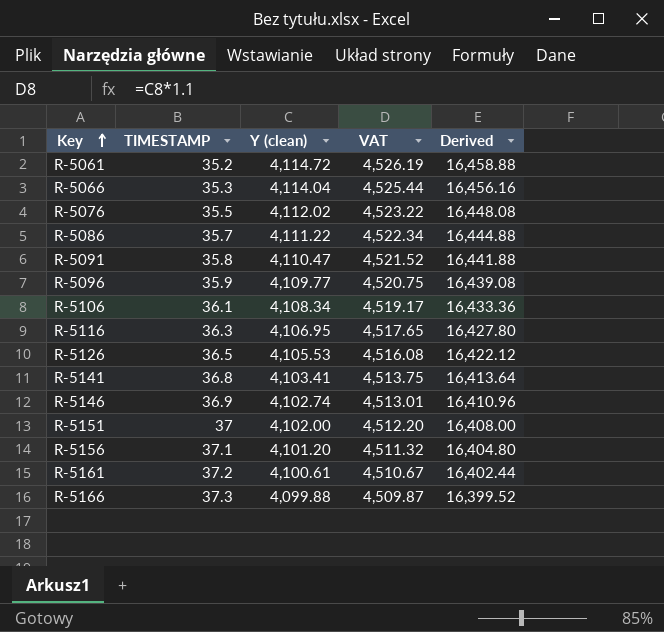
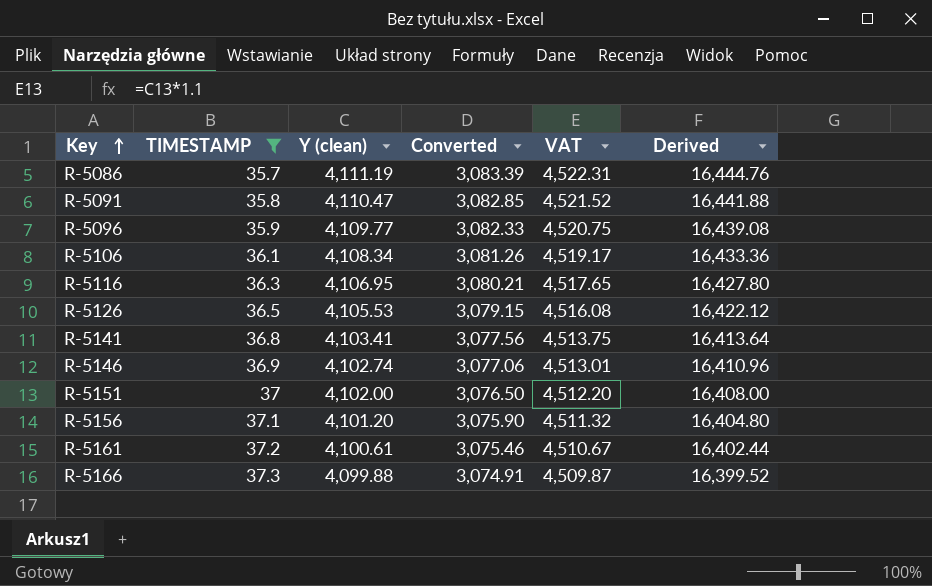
filter: none -> TIMESTAMP >= 35.7
column Converted | formula: none -> [Y (clean)] * 0.75
R-5086 | Y (clean): 4,111.22 -> 4,111.19
R-5086 | VAT: 4,522.34 -> 4,522.31
R-5086 | Derived: 16,444.88 -> 16,444.76

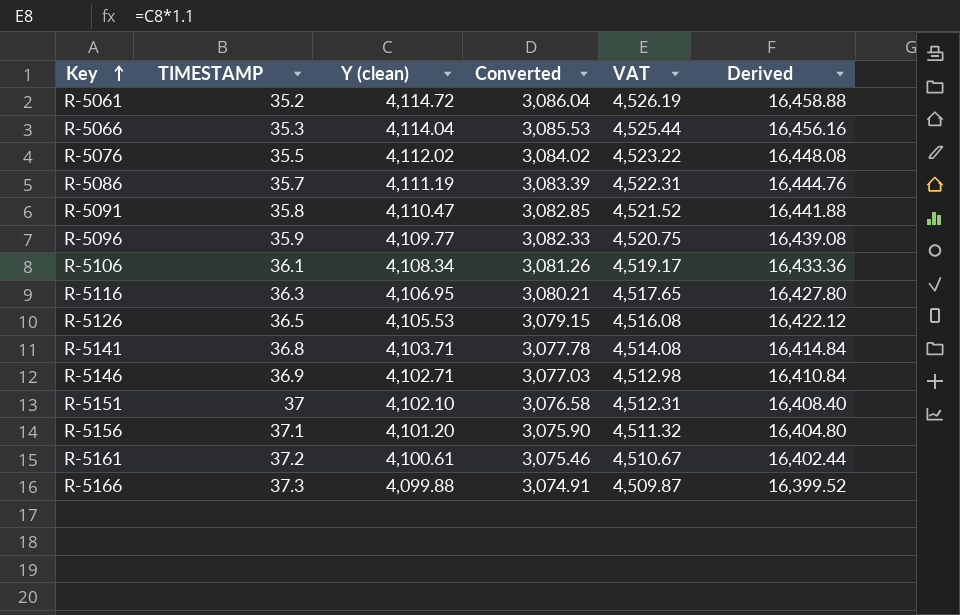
filter: TIMESTAMP >= 35.7 -> none
R-5141 | Y (clean): 4,103.41 -> 4,103.71
R-5141 | Converted: 3,077.56 -> 3,077.78
R-5141 | VAT: 4,513.75 -> 4,514.08
R-5141 | Derived: 16,413.64 -> 16,414.84
R-5146 | Y (clean): 4,102.74 -> 4,102.71
R-5146 | Converted: 3,077.06 -> 3,077.03
R-5146 | VAT: 4,513.01 -> 4,512.98
R-5146 | Derived: 16,410.96 -> 16,410.84
R-5151 | Y (clean): 4,102.00 -> 4,102.10
R-5151 | Converted: 3,076.50 -> 3,076.58
R-5151 | VAT: 4,512.20 -> 4,512.31
R-5151 | Derived: 16,408.00 -> 16,408.40

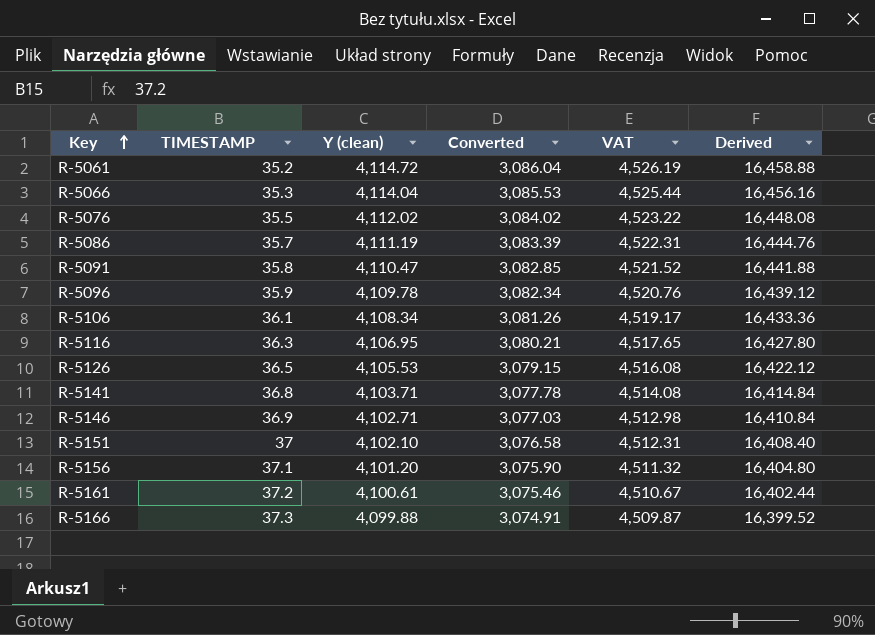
R-5096 | Y (clean): 4,109.77 -> 4,109.78
R-5096 | Converted: 3,082.33 -> 3,082.34
R-5096 | VAT: 4,520.75 -> 4,520.76
R-5096 | Derived: 16,439.08 -> 16,439.12

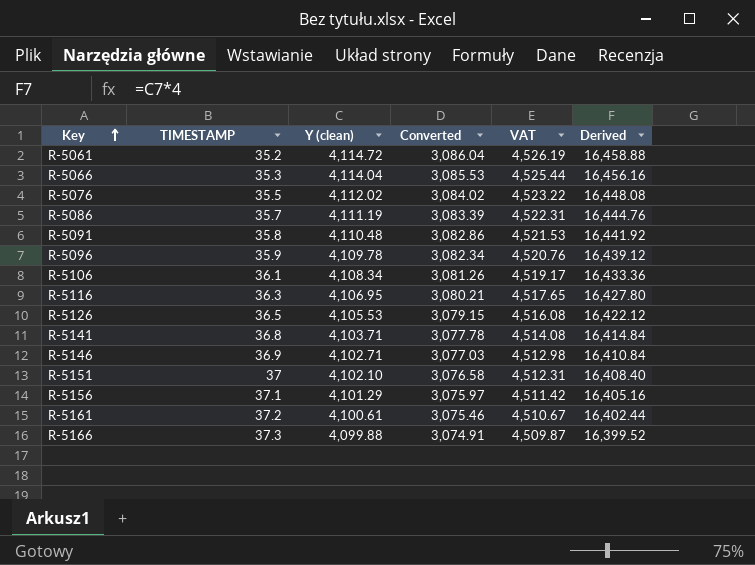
R-5091 | Y (clean): 4,110.47 -> 4,110.48
R-5091 | Converted: 3,082.85 -> 3,082.86
R-5091 | VAT: 4,521.52 -> 4,521.53
R-5091 | Derived: 16,441.88 -> 16,441.92
R-5156 | Y (clean): 4,101.20 -> 4,101.29
R-5156 | Converted: 3,075.90 -> 3,075.97
R-5156 | VAT: 4,511.32 -> 4,511.42
R-5156 | Derived: 16,404.80 -> 16,405.16

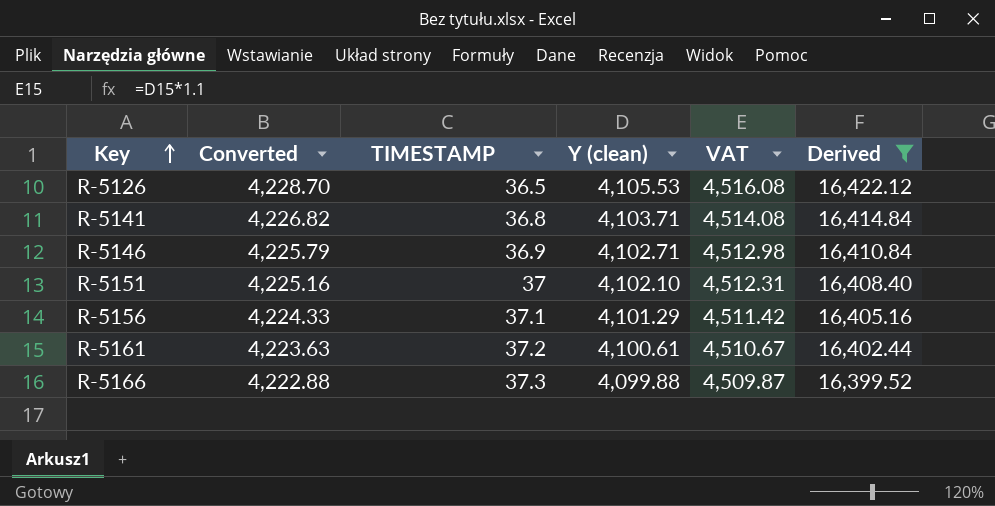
filter: none -> Derived <= 16,422.12
column Converted | formula: [Y (clean)] * 0.75 -> [Y (clean)] * 1.03
column Converted | position: 4 -> 2

